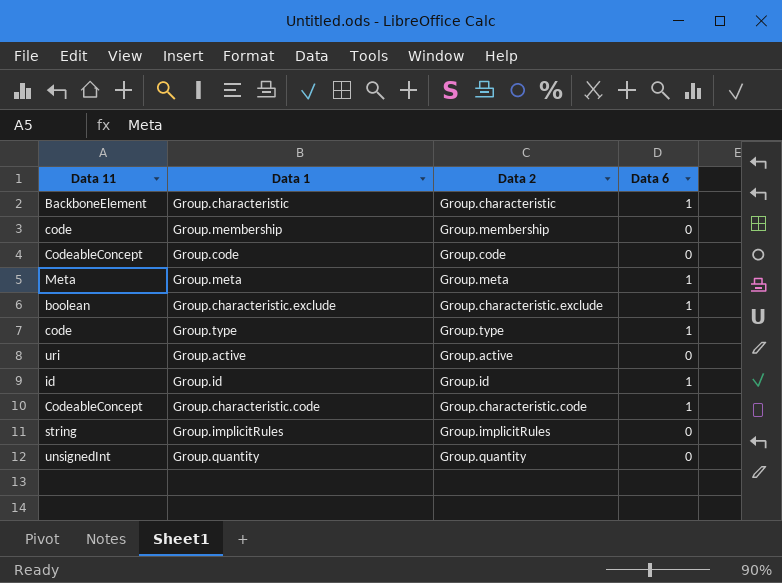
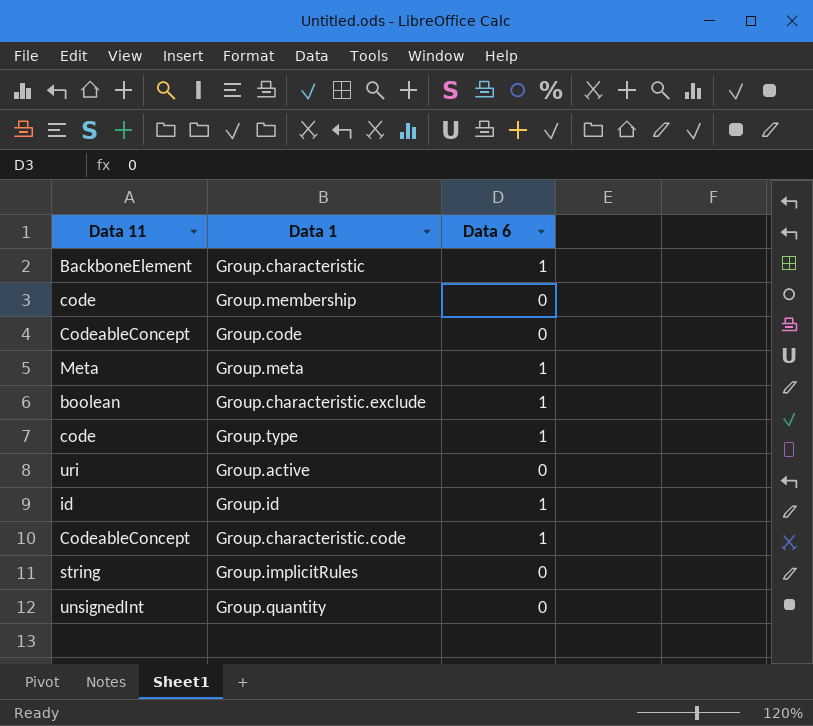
column Data 2 | position: 3 -> none

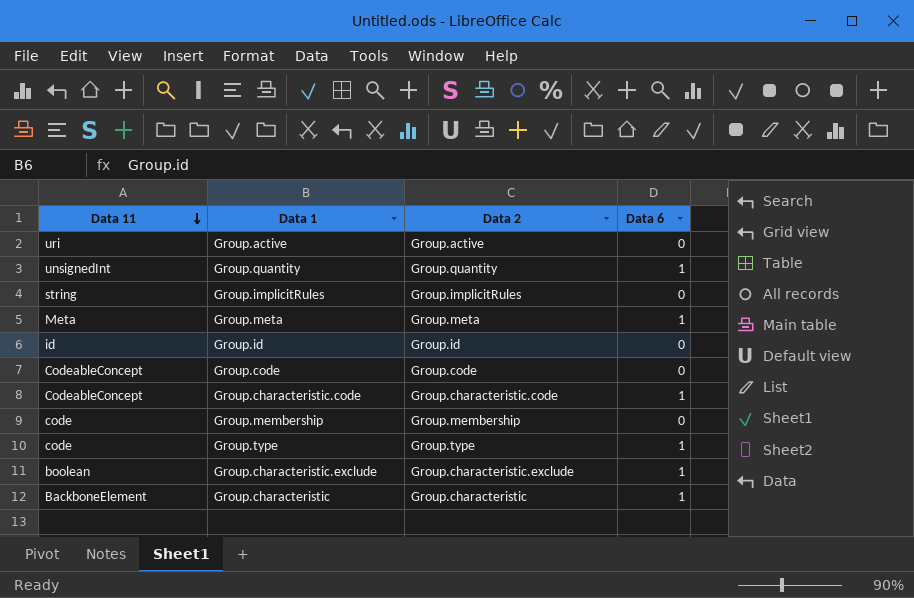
row order: none -> Data 11 descending
column Data 2 | position: none -> 3
Group.quantity | Data 6: 0 -> 1
Group.id | Data 6: 1 -> 0

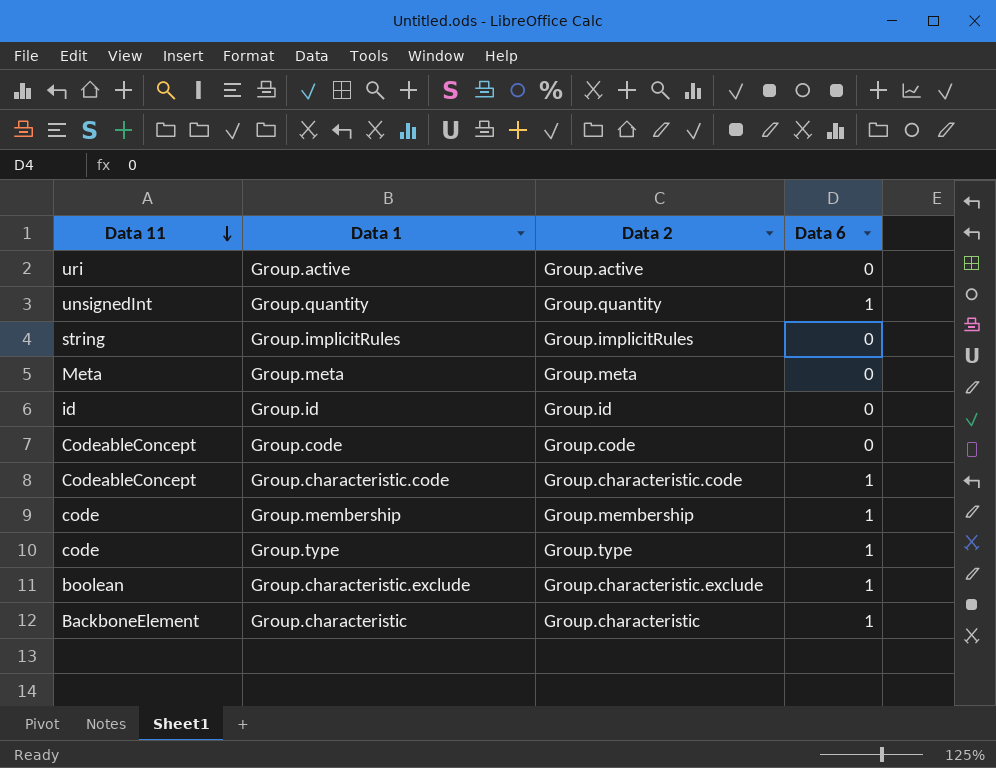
Group.meta | Data 6: 1 -> 0
Group.membership | Data 6: 0 -> 1

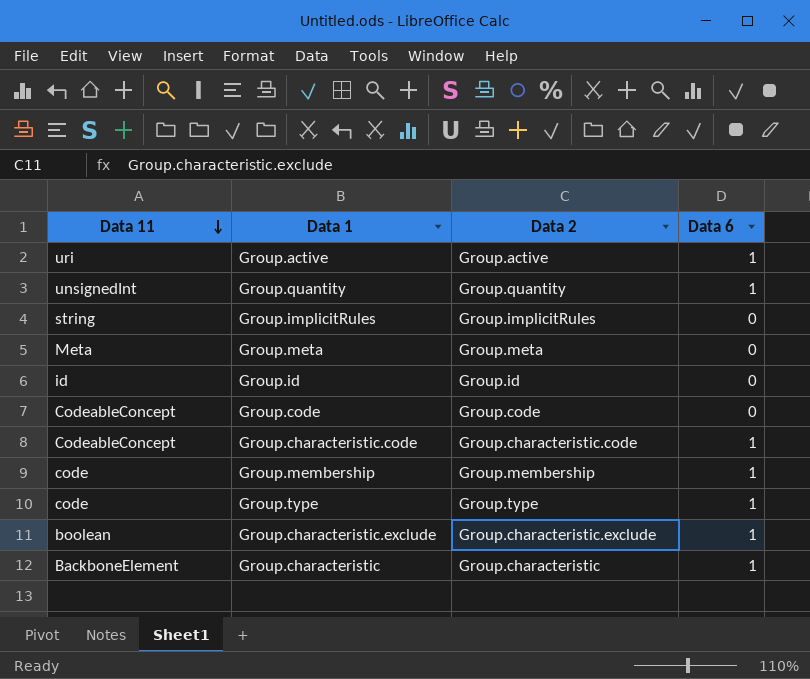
Group.active | Data 6: 0 -> 1

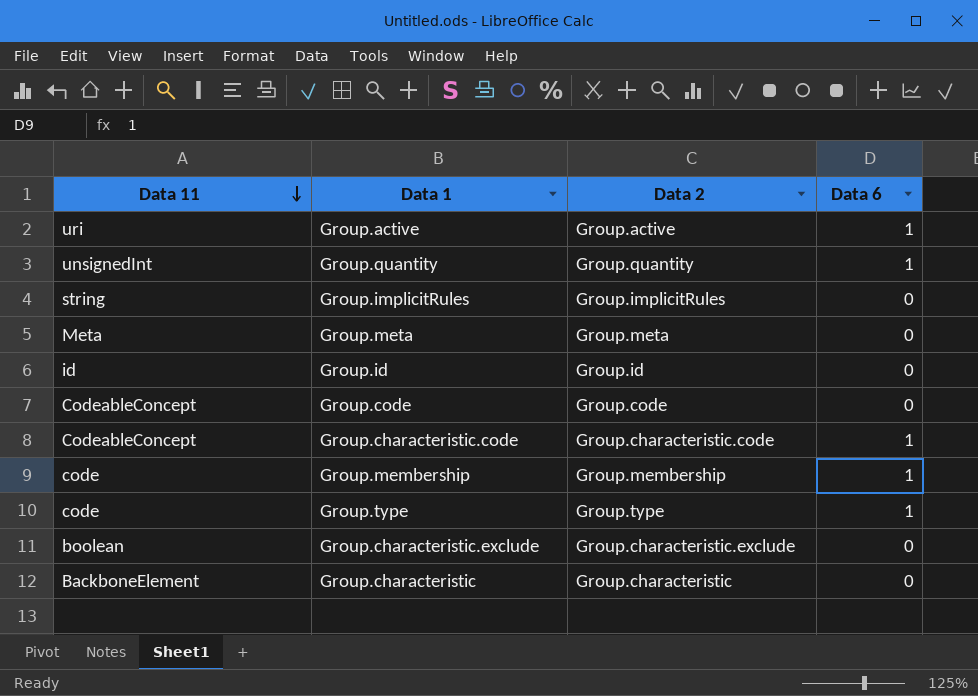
Group.characteristic.exclude | Data 6: 1 -> 0
Group.characteristic | Data 6: 1 -> 0

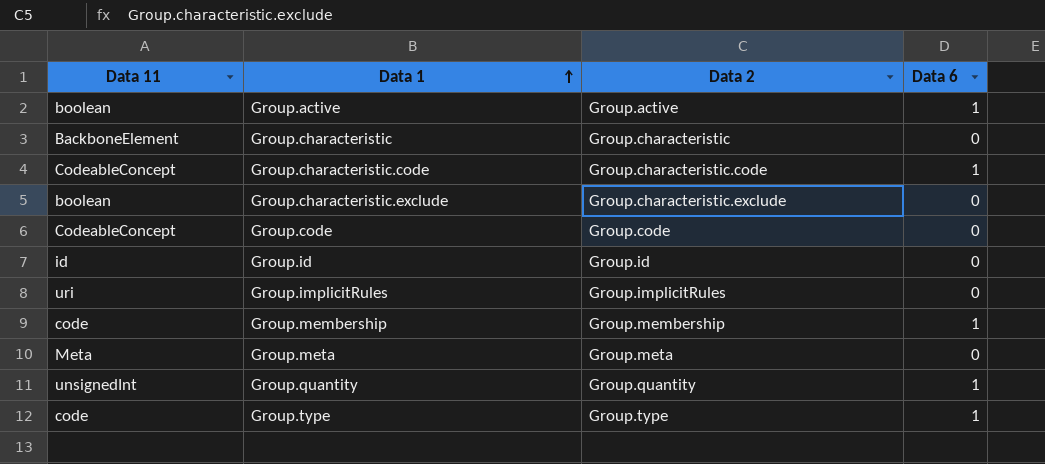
row order: Data 11 descending -> Data 1 ascending
Group.active | Data 11: uri -> boolean
Group.implicitRules | Data 11: string -> uri

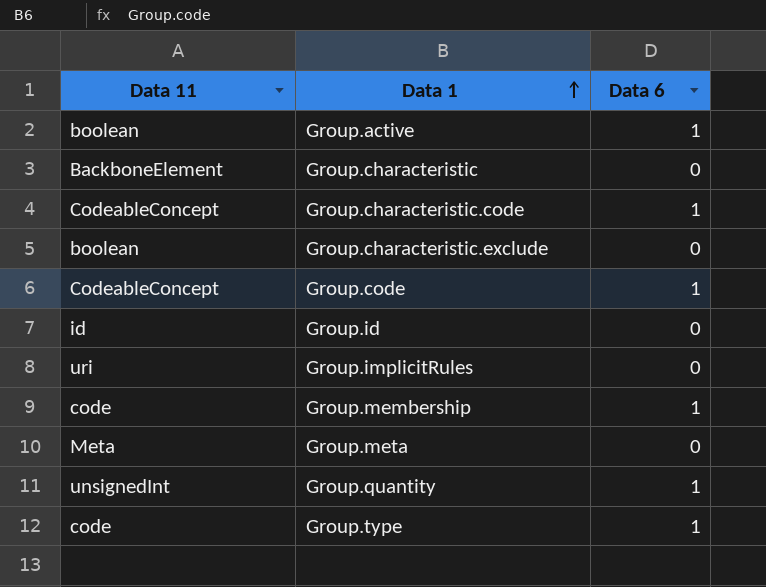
column Data 2 | position: 3 -> none
Group.code | Data 6: 0 -> 1

